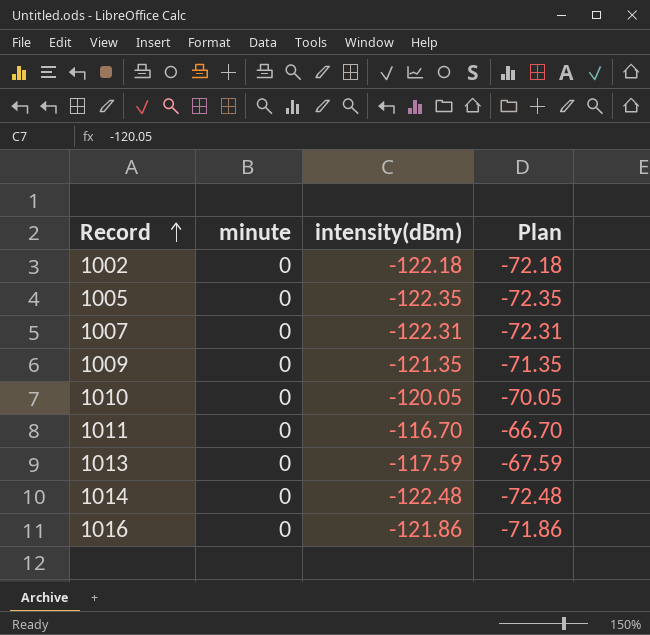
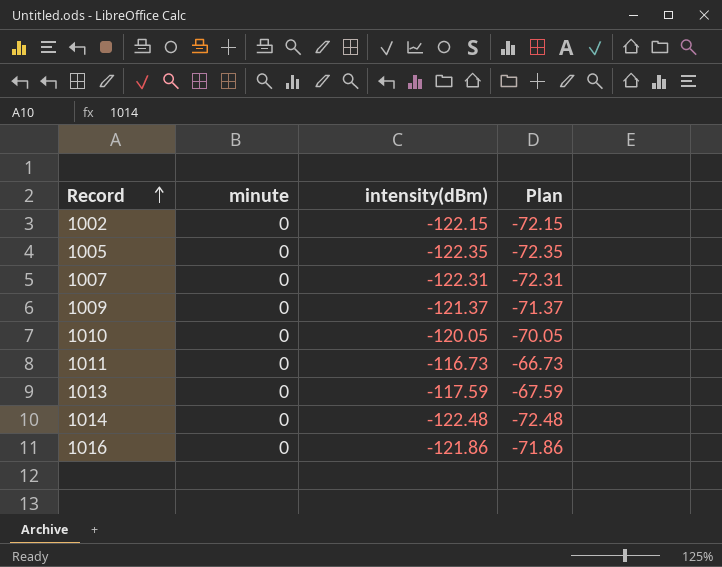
1002 | intensity(dBm): -122.18 -> -122.15
1002 | Plan: -72.18 -> -72.15
1009 | intensity(dBm): -121.35 -> -121.37
1009 | Plan: -71.35 -> -71.37
1011 | intensity(dBm): -116.70 -> -116.73
1011 | Plan: -66.70 -> -66.73

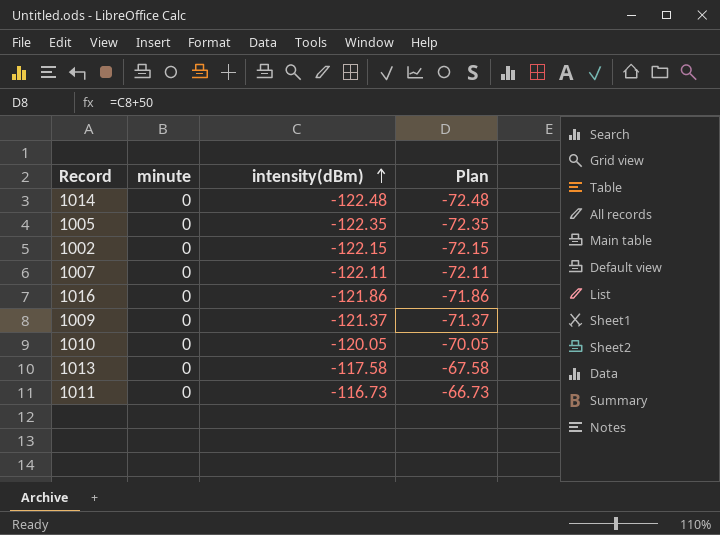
row order: Record ascending -> intensity(dBm) ascending
1007 | intensity(dBm): -122.31 -> -122.11
1007 | Plan: -72.31 -> -72.11
1013 | intensity(dBm): -117.59 -> -117.58
1013 | Plan: -67.59 -> -67.58

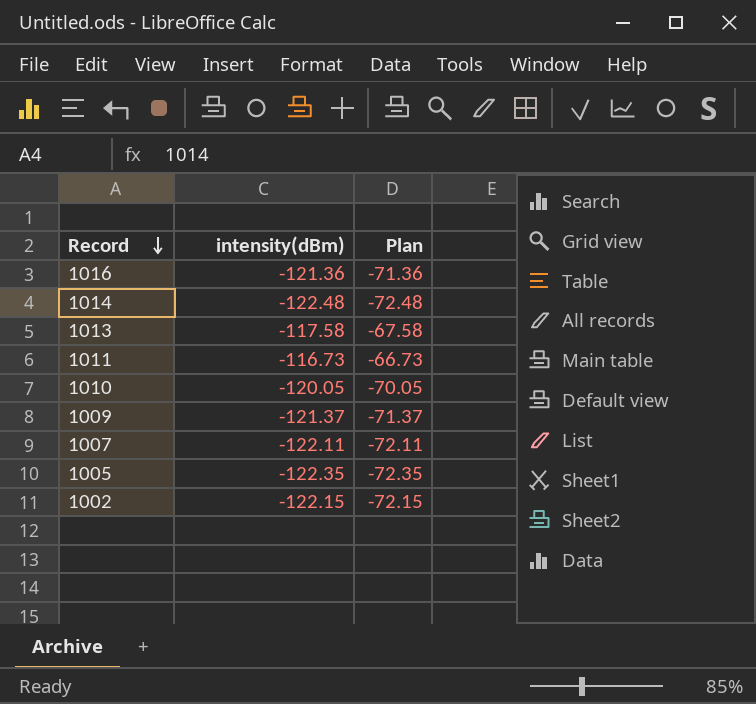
row order: intensity(dBm) ascending -> Record descending
column minute | position: 2 -> none
1016 | intensity(dBm): -121.86 -> -121.36
1016 | Plan: -71.86 -> -71.36

